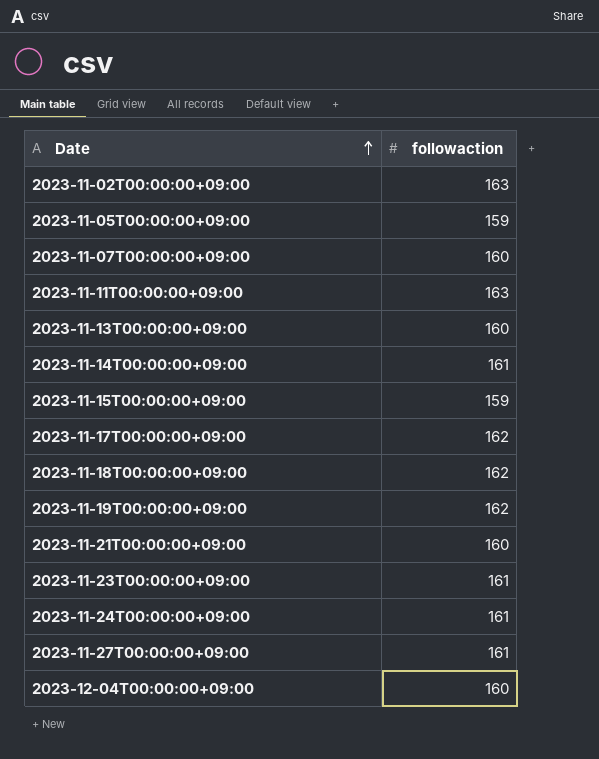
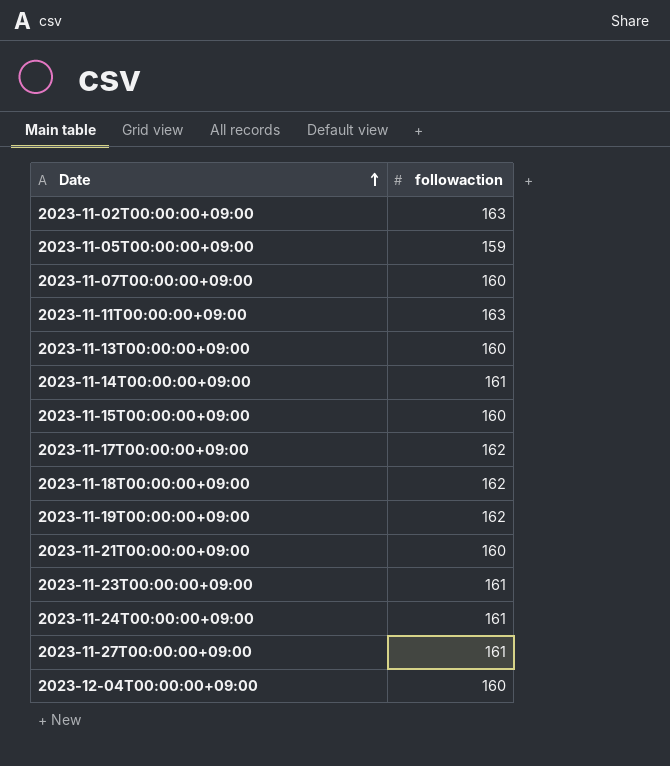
2023-11-15T00:00:00+09:00 | followaction: 159 -> 160

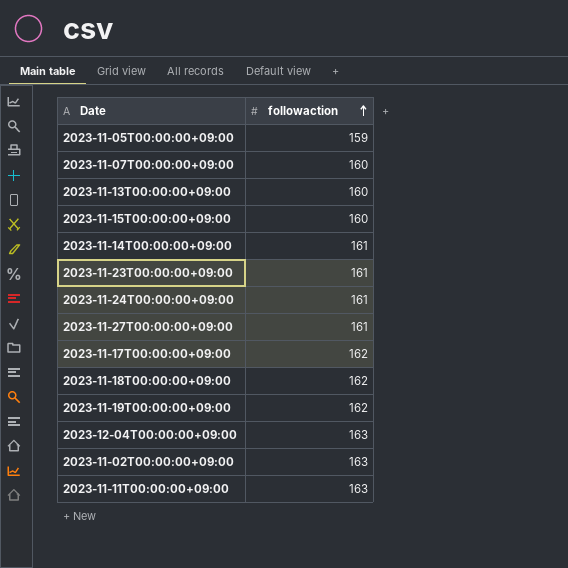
row order: Date ascending -> followaction ascending
row 2023-11-21T00:00:00+09:00: 160 -> none
2023-12-04T00:00:00+09:00 | followaction: 160 -> 163

